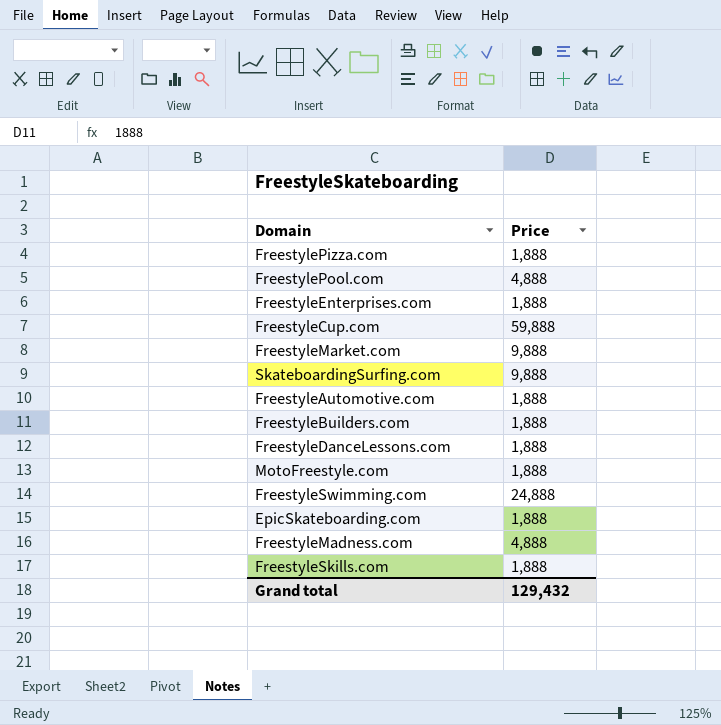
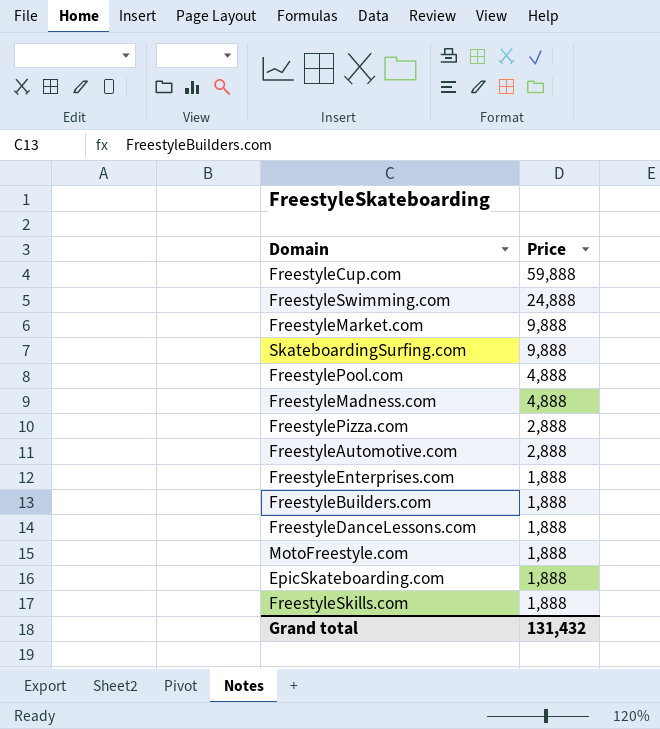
row order: none -> Price descending
FreestylePizza.com | Price: 1,888 -> 2,888
FreestyleAutomotive.com | Price: 1,888 -> 2,888
Grand total | Price: 129,432 -> 131,432

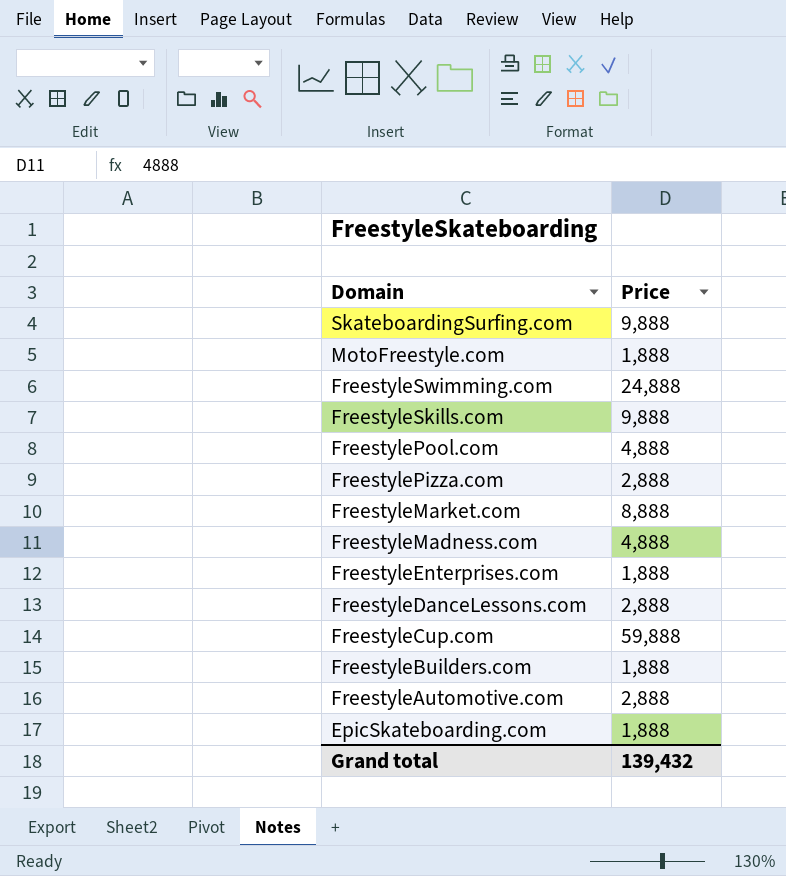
row order: Price descending -> Domain descending
FreestyleSkills.com | Price: 1,888 -> 9,888
FreestyleMarket.com | Price: 9,888 -> 8,888
FreestyleDanceLessons.com | Price: 1,888 -> 2,888
Grand total | Price: 131,432 -> 139,432

